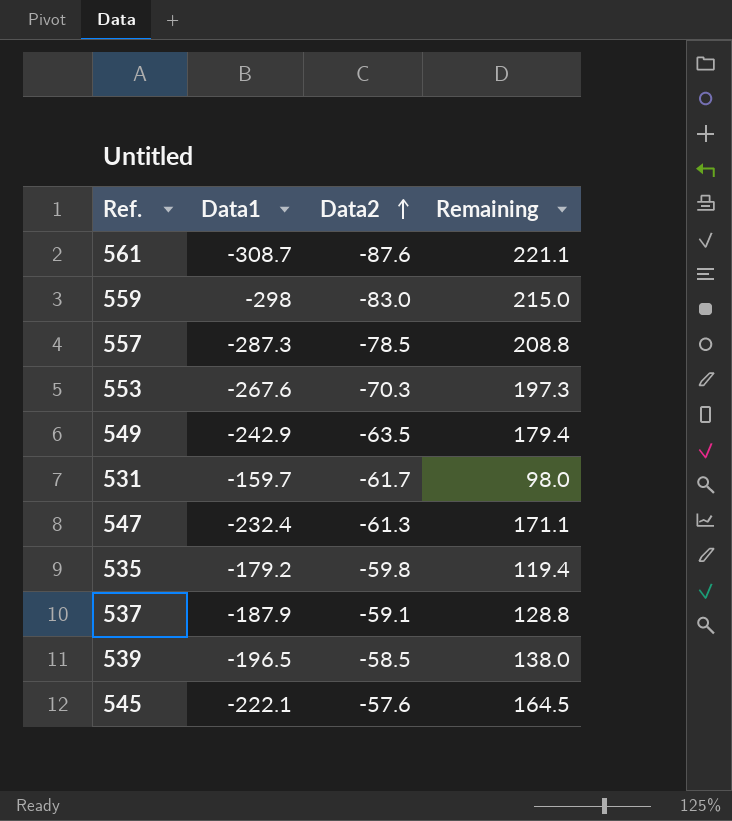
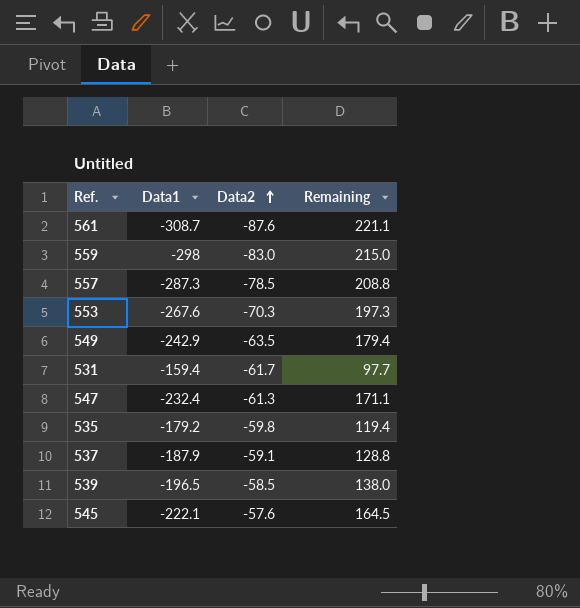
531 | Data1: -159.7 -> -159.4
531 | Remaining: 98.0 -> 97.7

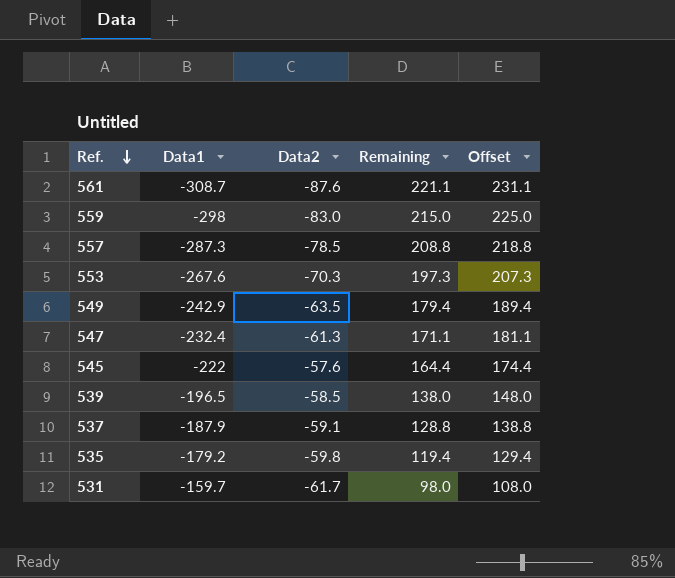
row order: Data2 ascending -> Ref. descending
column Offset | formula: none -> [Remaining] + 10
545 | Data1: -222.1 -> -222
545 | Remaining: 164.5 -> 164.4
531 | Data1: -159.4 -> -159.7
531 | Remaining: 97.7 -> 98.0

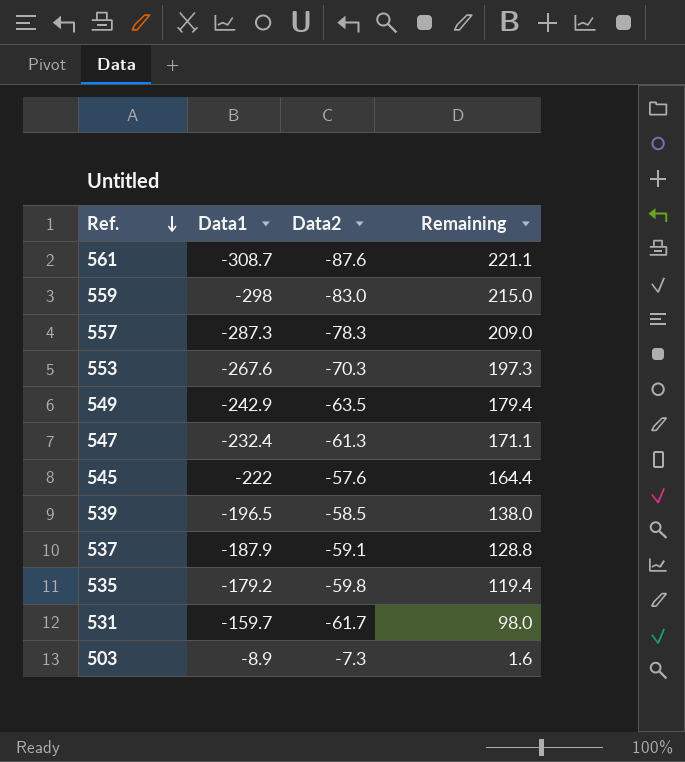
column Offset | formula: [Remaining] + 10 -> none
557 | Data2: -78.5 -> -78.3
557 | Remaining: 208.8 -> 209.0
row 503: none -> -8.9 | -7.3 | 1.6

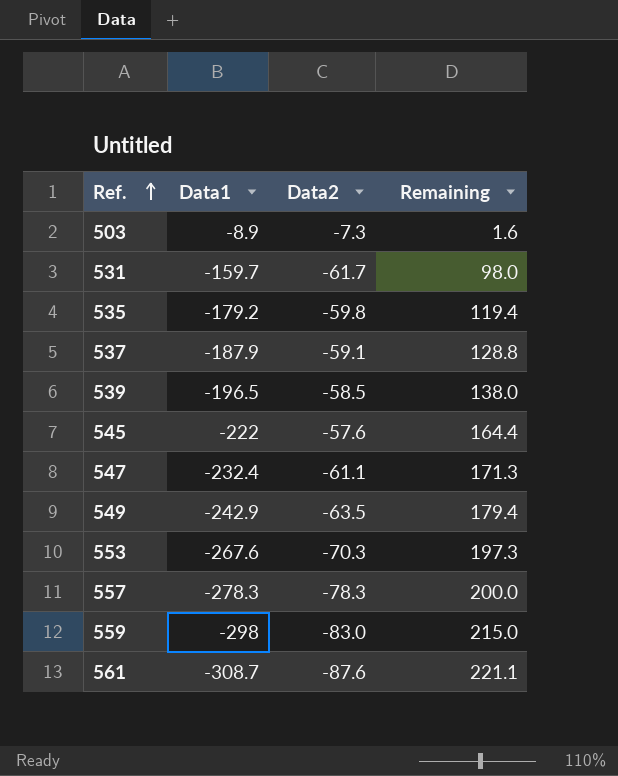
row order: Ref. descending -> Ref. ascending
547 | Data2: -61.3 -> -61.1
547 | Remaining: 171.1 -> 171.3
557 | Data1: -287.3 -> -278.3
557 | Remaining: 209.0 -> 200.0

